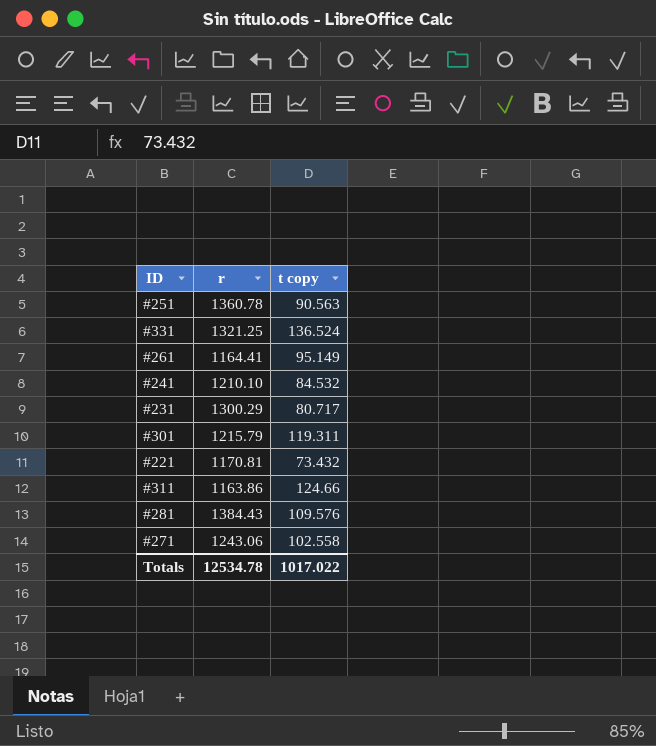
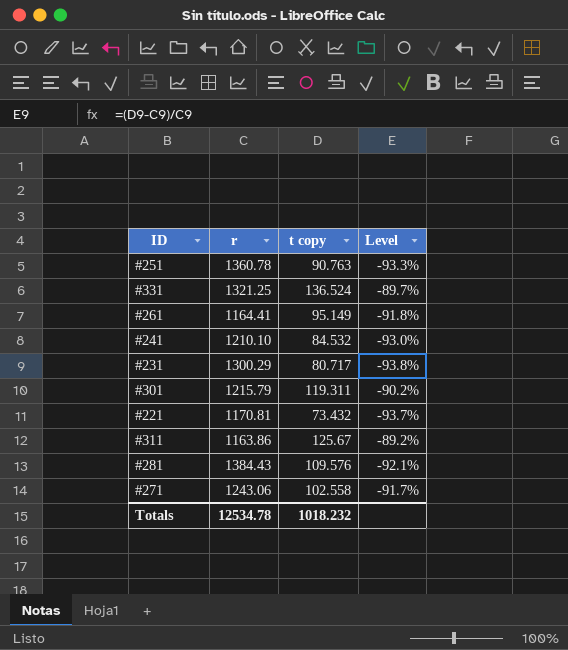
column Level | formula: none -> ([t copy] - [r]) / [r]
#251 | t copy: 90.563 -> 90.763
#311 | t copy: 124.66 -> 125.67
Totals | t copy: 1017.022 -> 1018.232

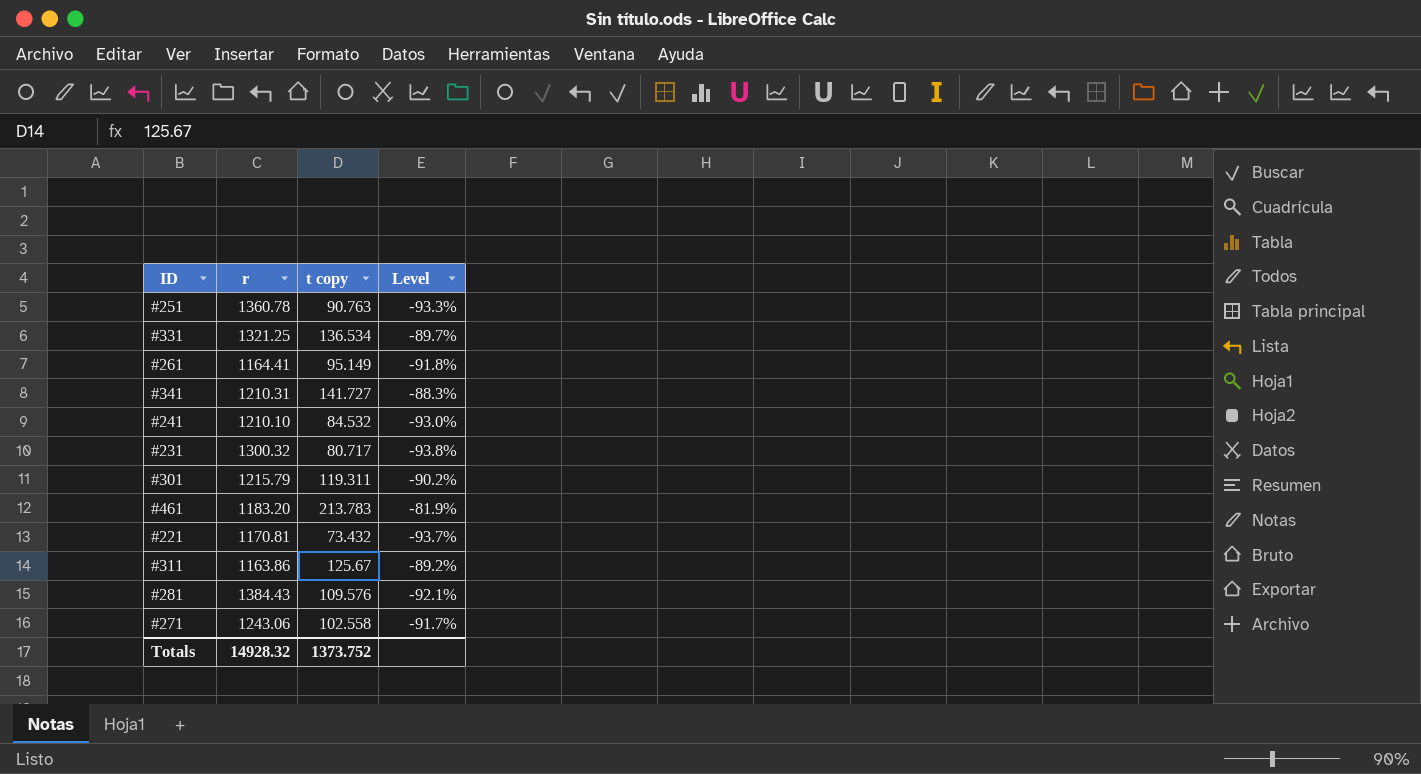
#331 | t copy: 136.524 -> 136.534
row #341: none -> 1210.31 | 141.727 | -88.3%
#231 | r: 1300.29 -> 1300.32
row #461: none -> 1183.20 | 213.783 | -81.9%
Totals | r: 12534.78 -> 14928.32
Totals | t copy: 1018.232 -> 1373.752

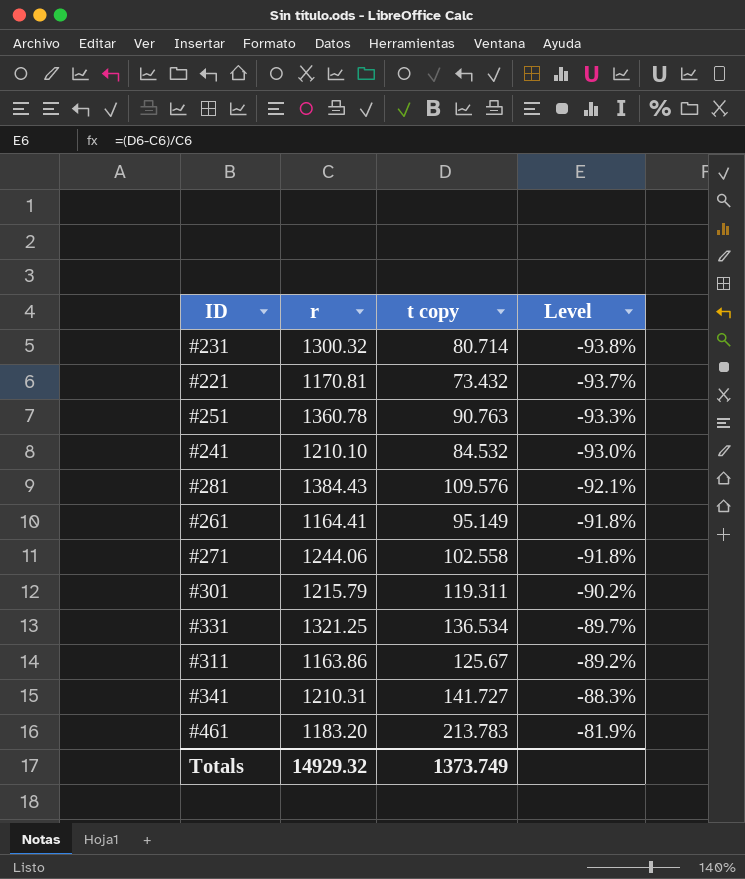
row order: none -> Level ascending
#231 | t copy: 80.717 -> 80.714
#271 | r: 1243.06 -> 1244.06
#271 | Level: -91.7% -> -91.8%
Totals | r: 14928.32 -> 14929.32
Totals | t copy: 1373.752 -> 1373.749

